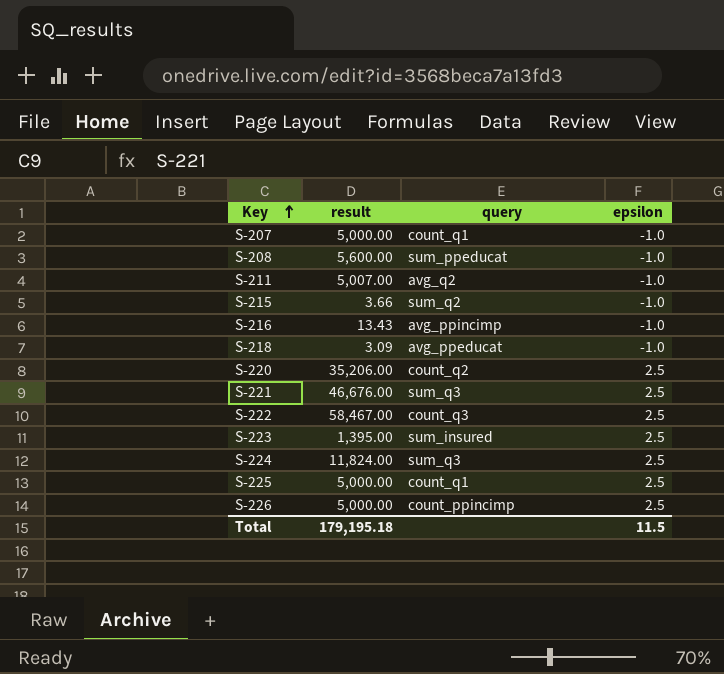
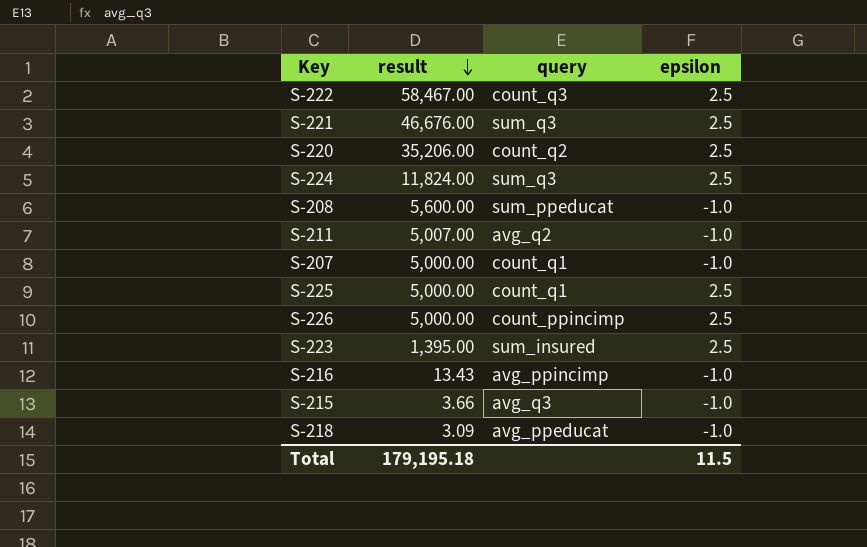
row order: Key ascending -> result descending
S-215 | query: sum_q2 -> avg_q3

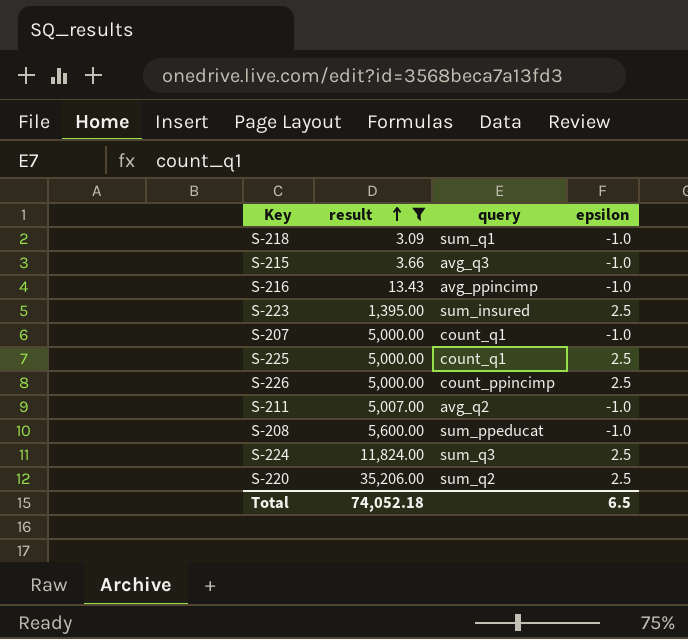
filter: none -> result <= 35,206.00
row order: result descending -> result ascending
S-218 | query: avg_ppeducat -> sum_q1
S-220 | query: count_q2 -> sum_q2
Total | result: 179,195.18 -> 74,052.18
Total | epsilon: 11.5 -> 6.5

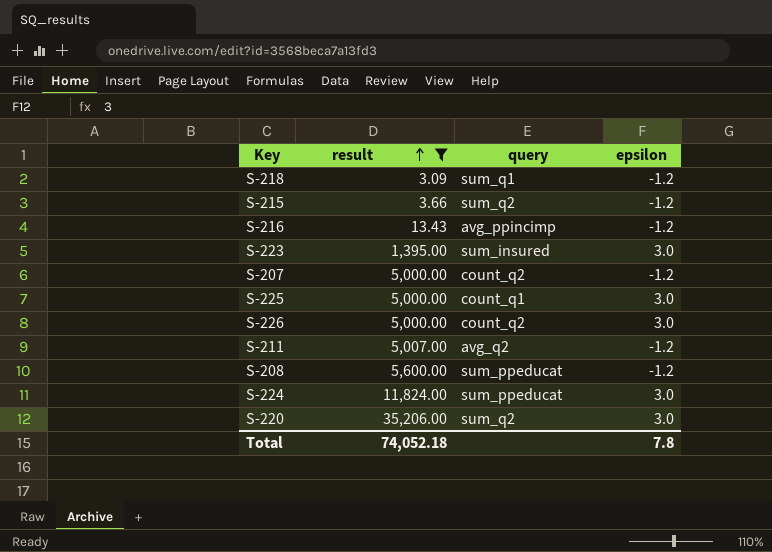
S-218 | epsilon: -1.0 -> -1.2
S-215 | query: avg_q3 -> sum_q2
S-215 | epsilon: -1.0 -> -1.2
S-216 | epsilon: -1.0 -> -1.2
S-223 | epsilon: 2.5 -> 3.0
S-207 | query: count_q1 -> count_q2
S-207 | epsilon: -1.0 -> -1.2
S-225 | epsilon: 2.5 -> 3.0
S-226 | query: count_ppincimp -> count_q2
S-226 | epsilon: 2.5 -> 3.0
S-211 | epsilon: -1.0 -> -1.2
S-208 | epsilon: -1.0 -> -1.2
S-224 | query: sum_q3 -> sum_ppeducat
S-224 | epsilon: 2.5 -> 3.0
S-220 | epsilon: 2.5 -> 3.0
Total | epsilon: 6.5 -> 7.8

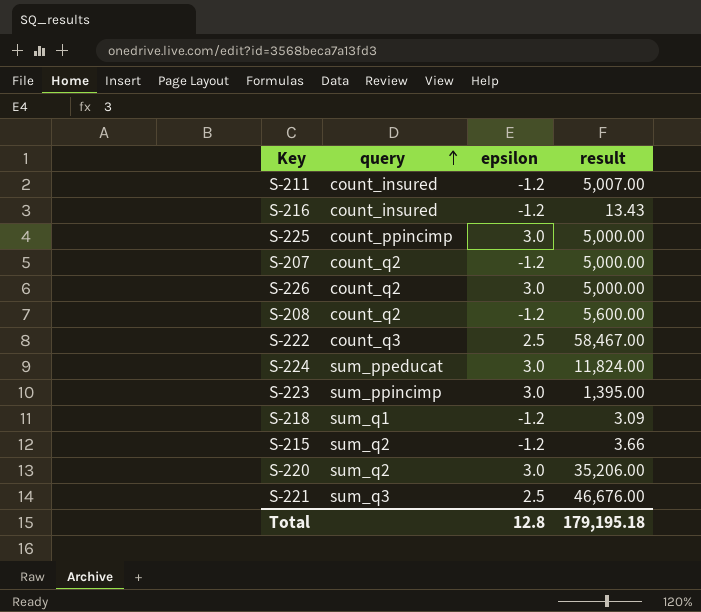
filter: result <= 35,206.00 -> none
row order: result ascending -> query ascending
column result | position: 2 -> 4
S-211 | query: avg_q2 -> count_insured
S-216 | query: avg_ppincimp -> count_insured
S-225 | query: count_q1 -> count_ppincimp
S-208 | query: sum_ppeducat -> count_q2
S-223 | query: sum_insured -> sum_ppincimp
Total | epsilon: 7.8 -> 12.8
Total | result: 74,052.18 -> 179,195.18

